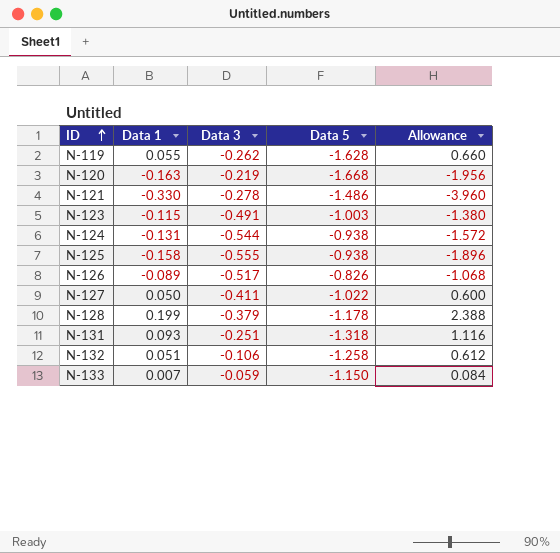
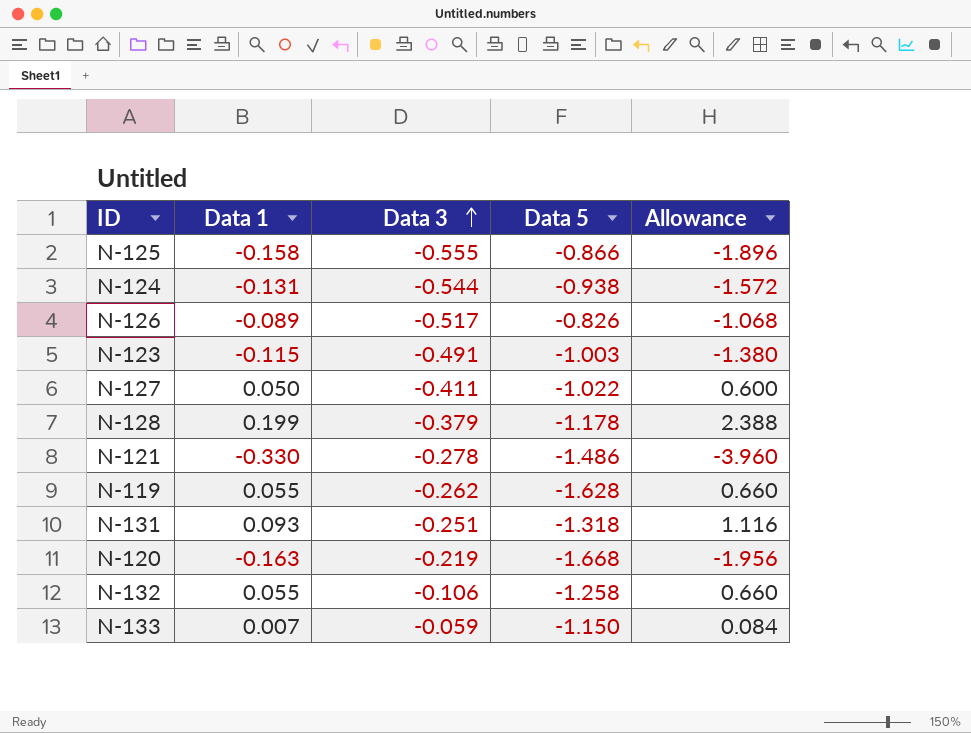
row order: ID ascending -> Data 3 ascending
N-125 | Data 5: -0.938 -> -0.866
N-132 | Data 1: 0.051 -> 0.055
N-132 | Allowance: 0.612 -> 0.660

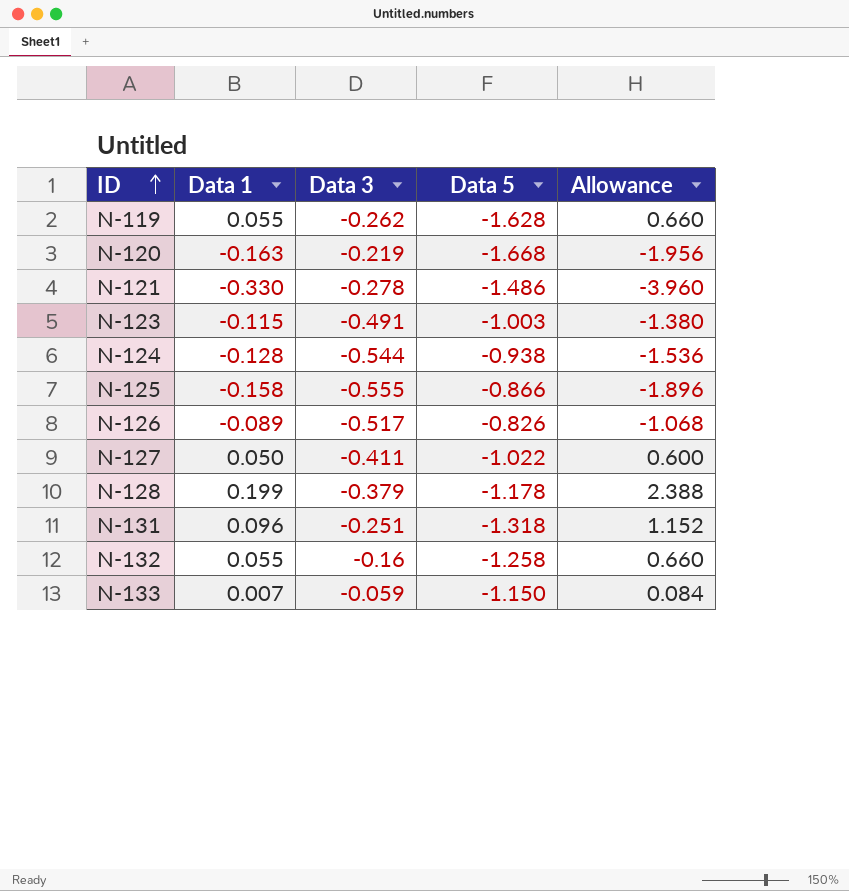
row order: Data 3 ascending -> ID ascending
N-124 | Data 1: -0.131 -> -0.128
N-124 | Allowance: -1.572 -> -1.536
N-131 | Data 1: 0.093 -> 0.096
N-131 | Allowance: 1.116 -> 1.152
N-132 | Data 3: -0.106 -> -0.16

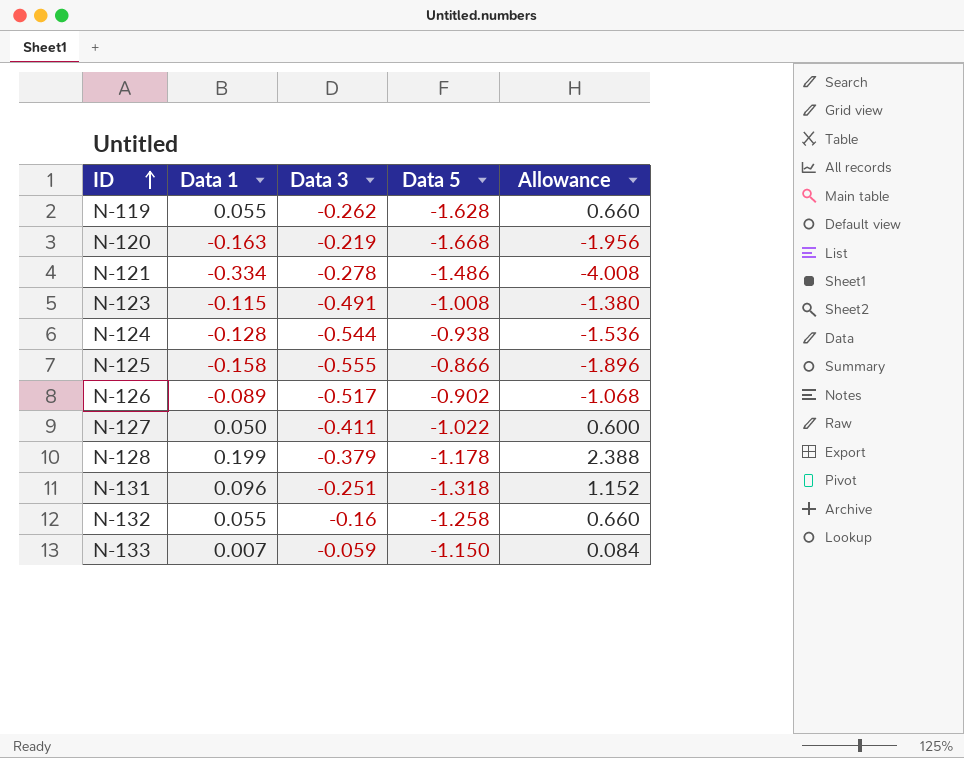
N-121 | Data 1: -0.330 -> -0.334
N-121 | Allowance: -3.960 -> -4.008
N-123 | Data 5: -1.003 -> -1.008
N-126 | Data 5: -0.826 -> -0.902

